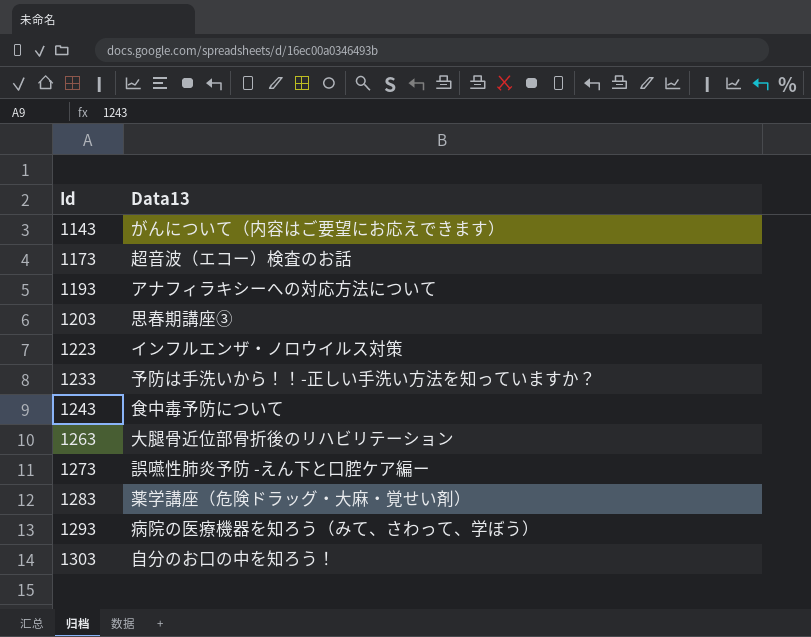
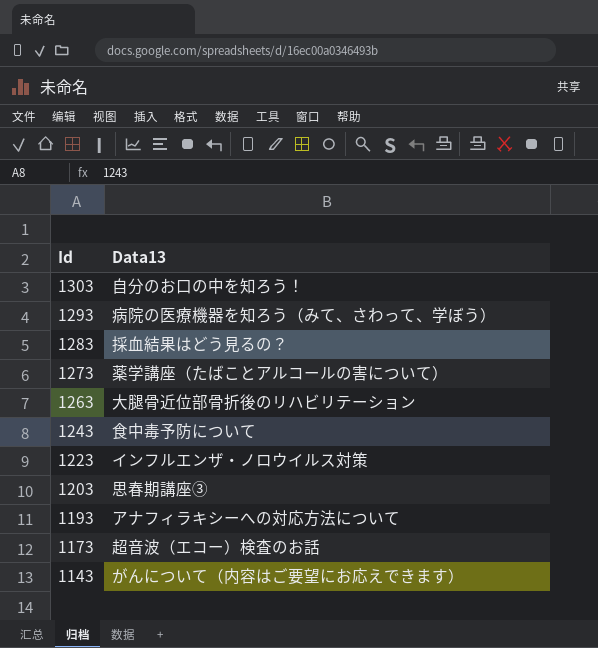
row order: Id ascending -> Id descending
row 1233: 予防は手洗いから！！-正しい手洗い方法を知っていますか？ -> none
1283 | Data13: 薬学講座（危険ドラッグ・大麻・覚せい剤） -> 採血結果はどう見るの？
1273 | Data13: 誤嚥性肺炎予防 -えん下と口腔ケア編ー -> 薬学講座（たばことアルコールの害について）

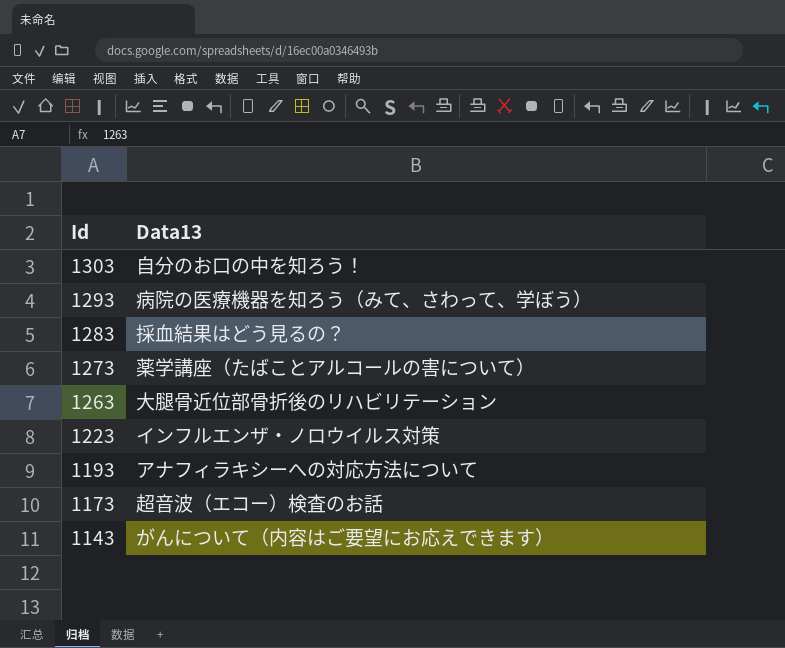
row 1243: 食中毒予防について -> none
row 1203: 思春期講座③ -> none

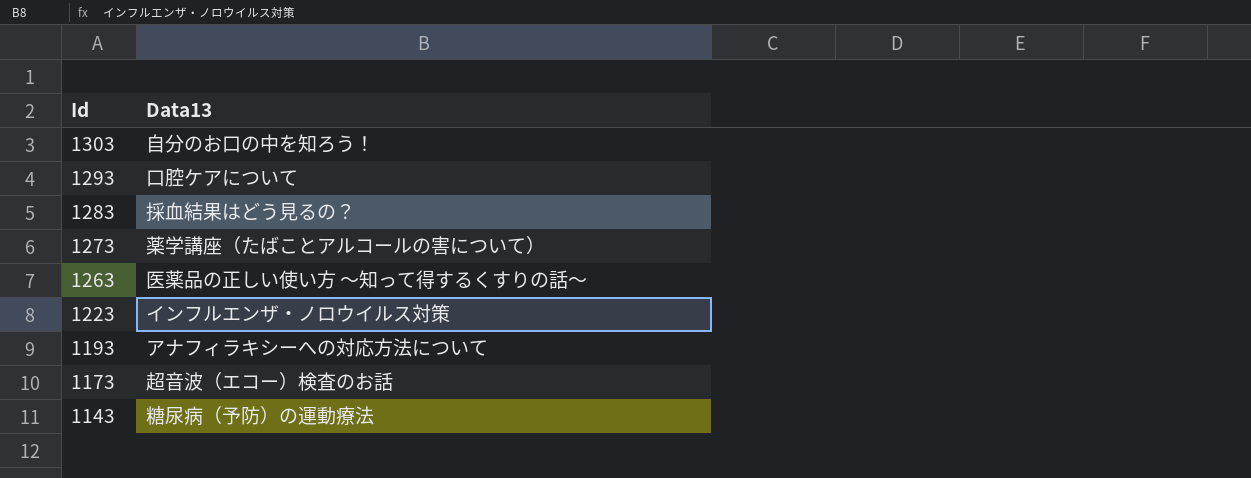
1293 | Data13: 病院の医療機器を知ろう（みて、さわって、学ぼう） -> 口腔ケアについて
1263 | Data13: 大腿骨近位部骨折後のリハビリテーション -> 医薬品の正しい使い方 ～知って得するくすりの話～
1143 | Data13: がんについて（内容はご要望にお応えできます） -> 糖尿病（予防）の運動療法

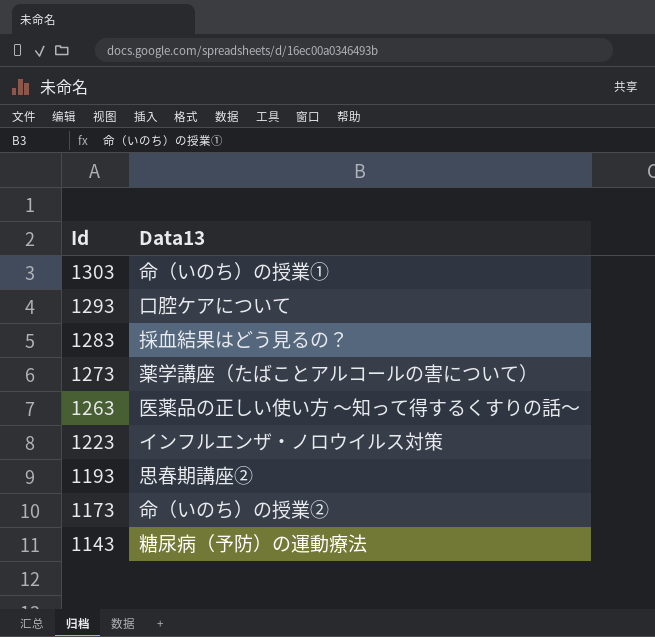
1303 | Data13: 自分のお口の中を知ろう！ -> 命（いのち）の授業①
1193 | Data13: アナフィラキシーへの対応方法について -> 思春期講座②
1173 | Data13: 超音波（エコー）検査のお話 -> 命（いのち）の授業②

